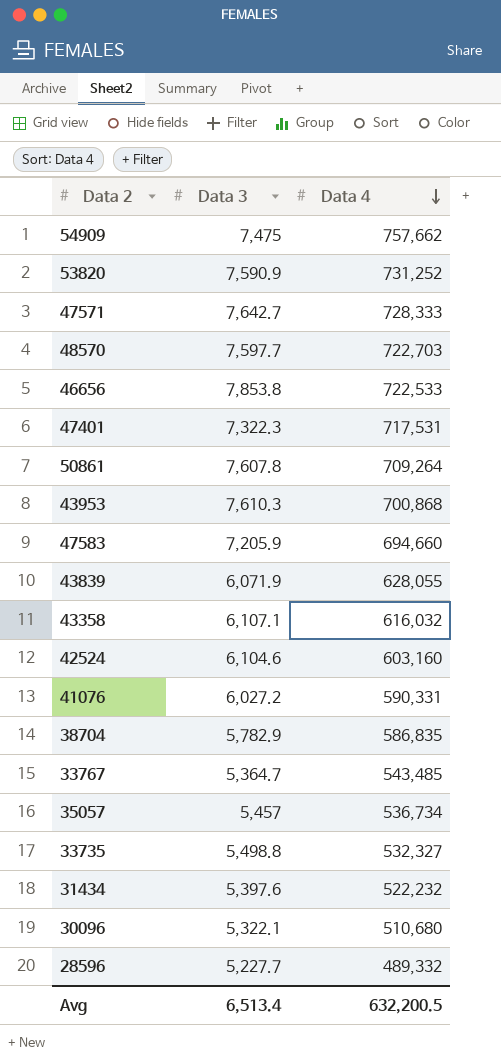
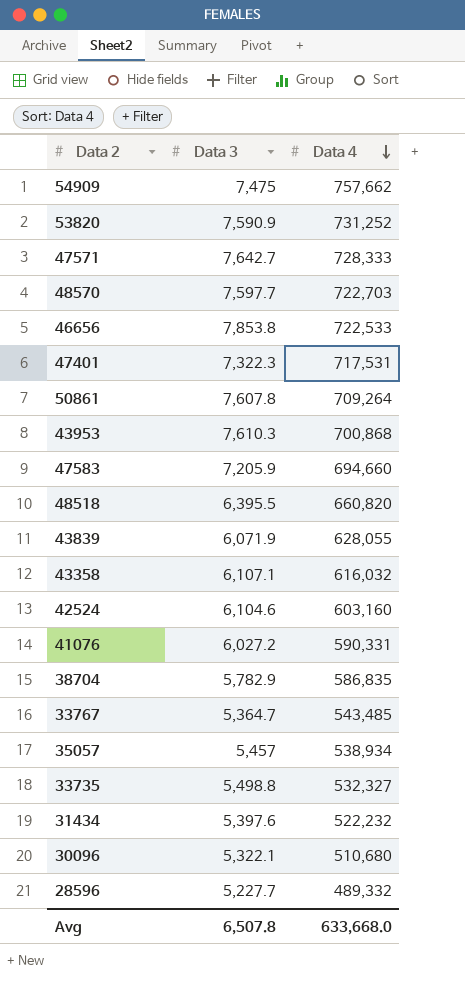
row 48518: none -> 6,395.5 | 660,820
35057 | Data 4: 536,734 -> 538,934
Avg | Data 3: 6,513.4 -> 6,507.8
Avg | Data 4: 632,200.5 -> 633,668.0

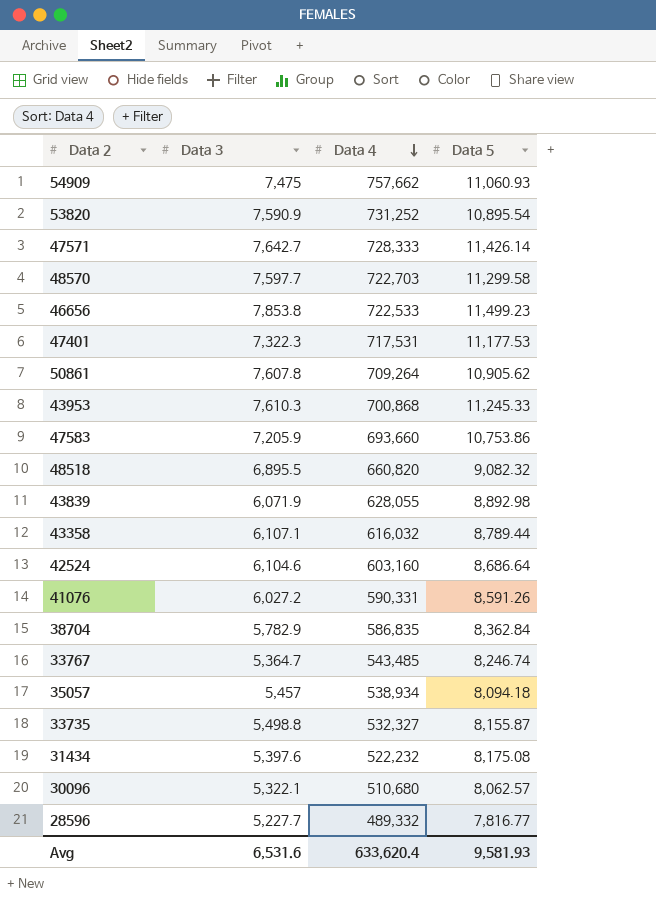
column Data 5 | position: none -> 4
47583 | Data 4: 694,660 -> 693,660
48518 | Data 3: 6,395.5 -> 6,895.5
Avg | Data 3: 6,507.8 -> 6,531.6
Avg | Data 4: 633,668.0 -> 633,620.4

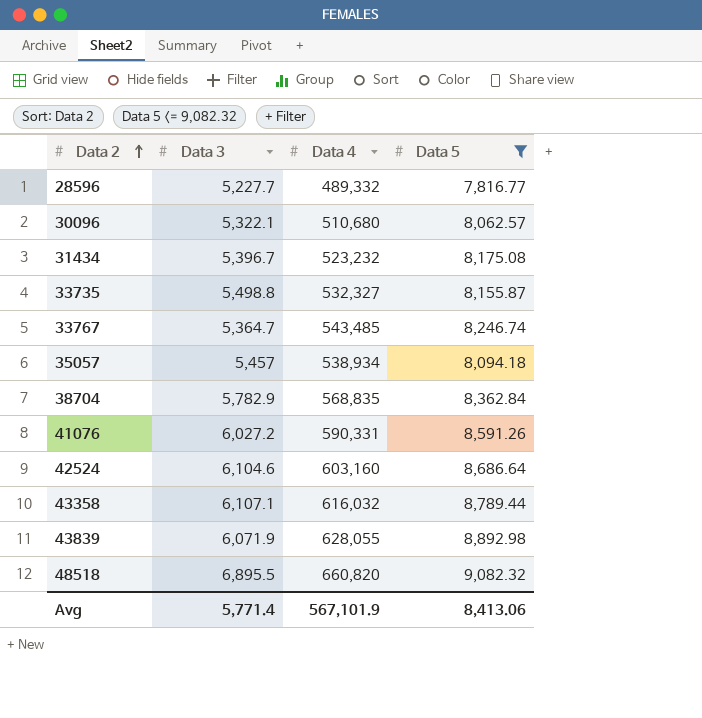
filter: none -> Data 5 <= 9,082.32
row order: Data 4 descending -> Data 2 ascending
31434 | Data 3: 5,397.6 -> 5,396.7
31434 | Data 4: 522,232 -> 523,232
38704 | Data 4: 586,835 -> 568,835
Avg | Data 3: 6,531.6 -> 5,771.4
Avg | Data 4: 633,620.4 -> 567,101.9
Avg | Data 5: 9,581.93 -> 8,413.06

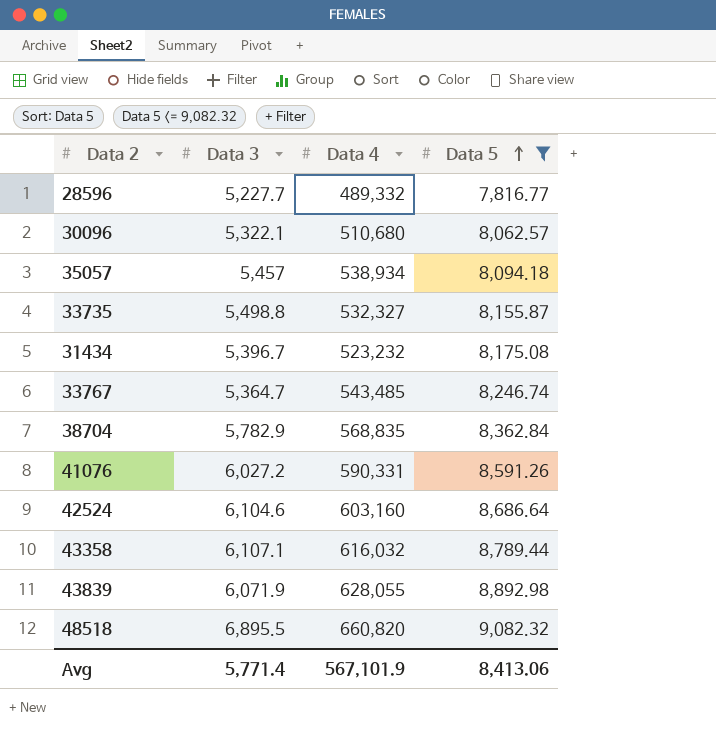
row order: Data 2 ascending -> Data 5 ascending

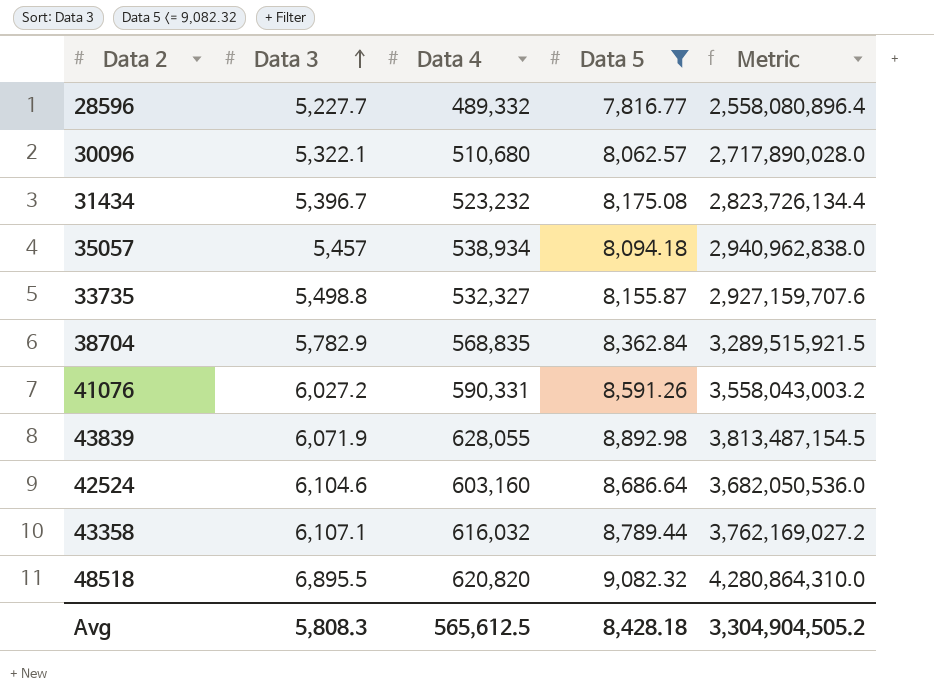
row order: Data 5 ascending -> Data 3 ascending
column Metric | formula: none -> [Data 3] * [Data 4]
row 33767: 5,364.7 | 543,485 | 8,246.74 -> none
48518 | Data 4: 660,820 -> 620,820
Avg | Data 3: 5,771.4 -> 5,808.3
Avg | Data 4: 567,101.9 -> 565,612.5
Avg | Data 5: 8,413.06 -> 8,428.18

